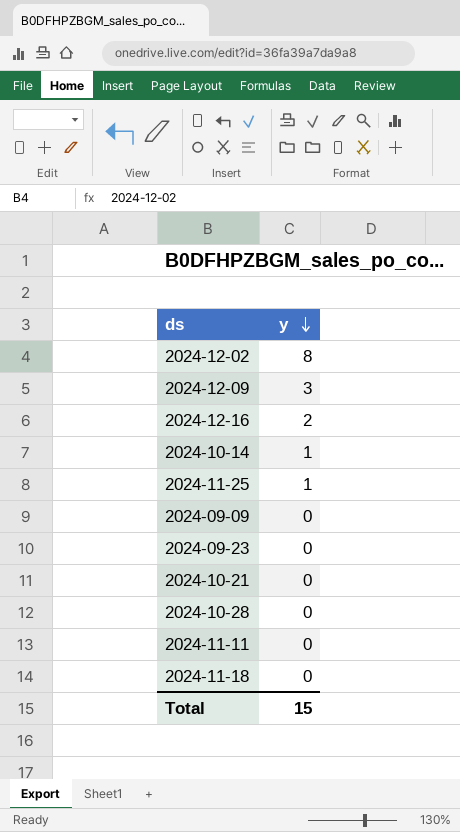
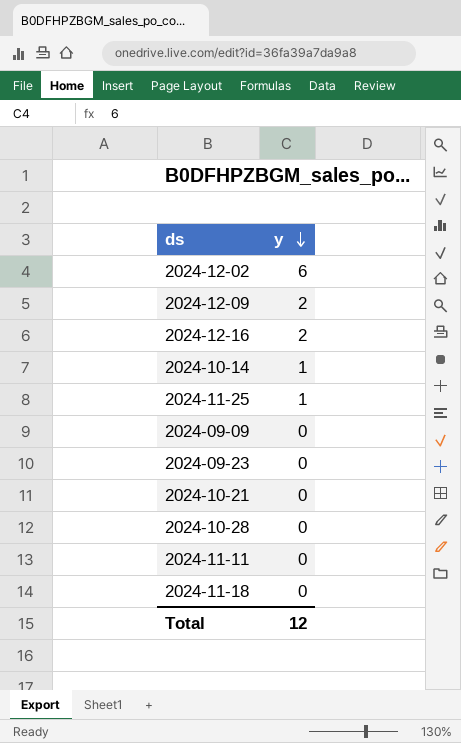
2024-12-02 | y: 8 -> 6
2024-12-09 | y: 3 -> 2
Total | y: 15 -> 12

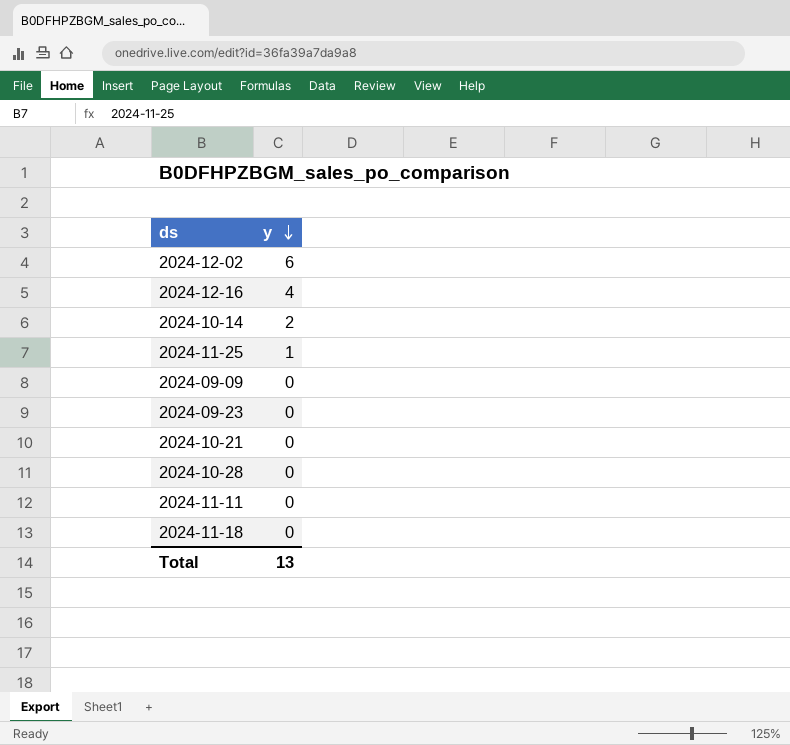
row 2024-12-09: 2 -> none
2024-12-16 | y: 2 -> 4
2024-10-14 | y: 1 -> 2
Total | y: 12 -> 13

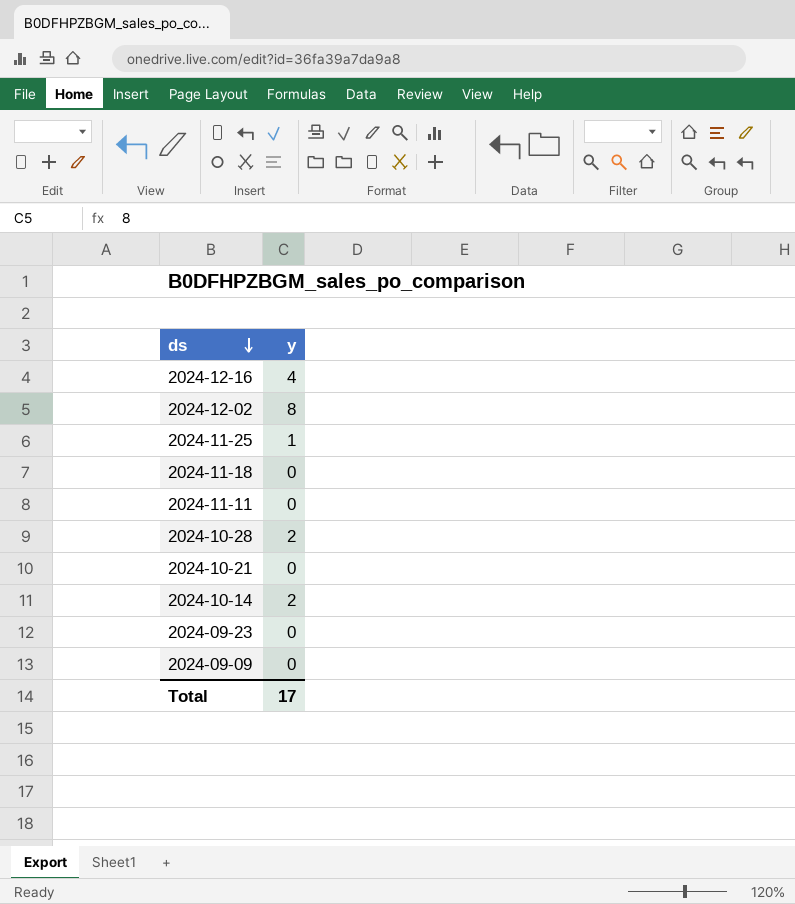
row order: y descending -> ds descending
2024-12-02 | y: 6 -> 8
2024-10-28 | y: 0 -> 2
Total | y: 13 -> 17

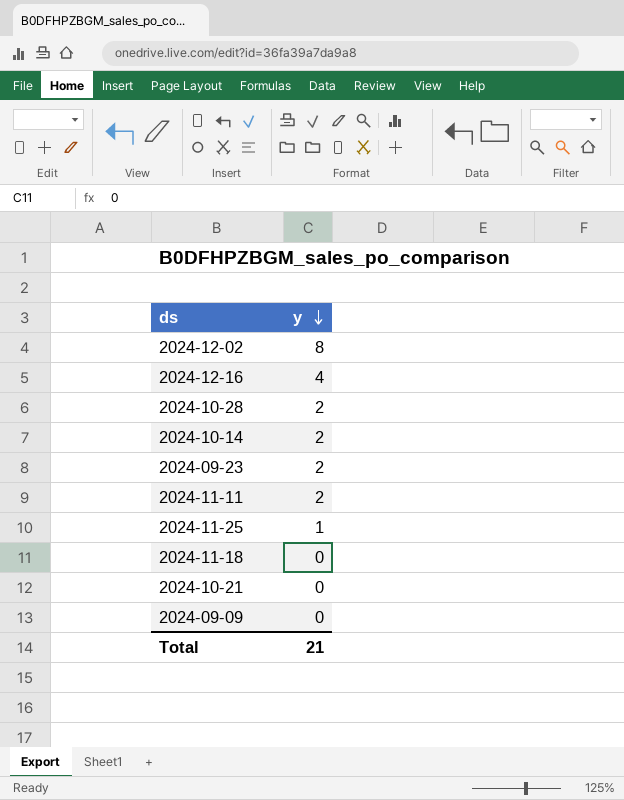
row order: ds descending -> y descending
2024-09-23 | y: 0 -> 2
2024-11-11 | y: 0 -> 2
Total | y: 17 -> 21

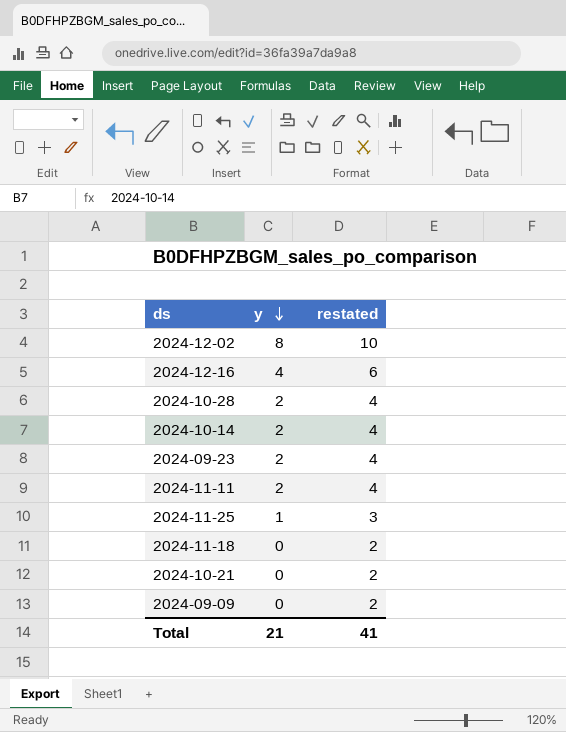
column restated | formula: none -> [y] + 2

